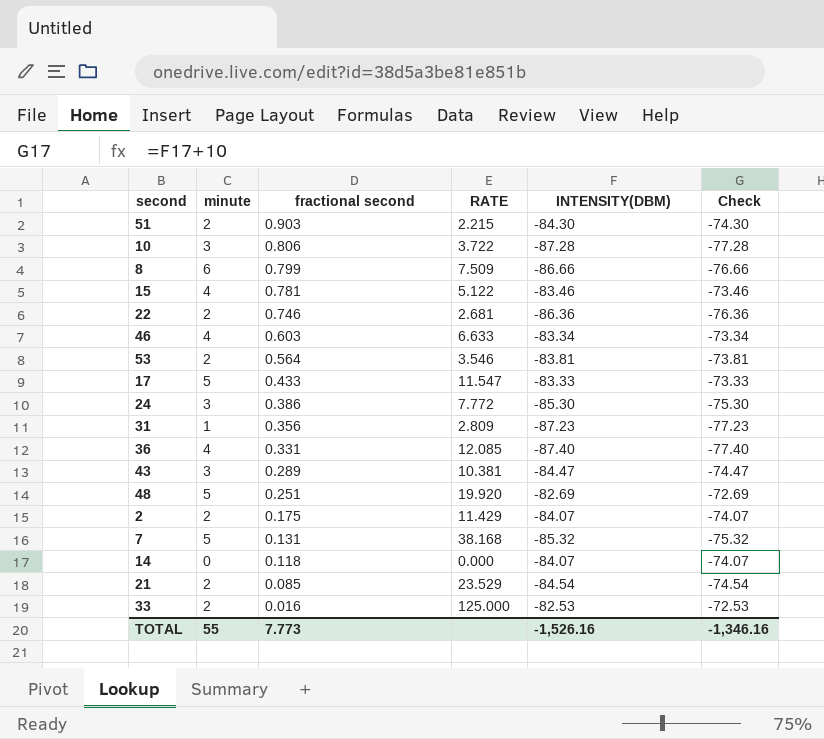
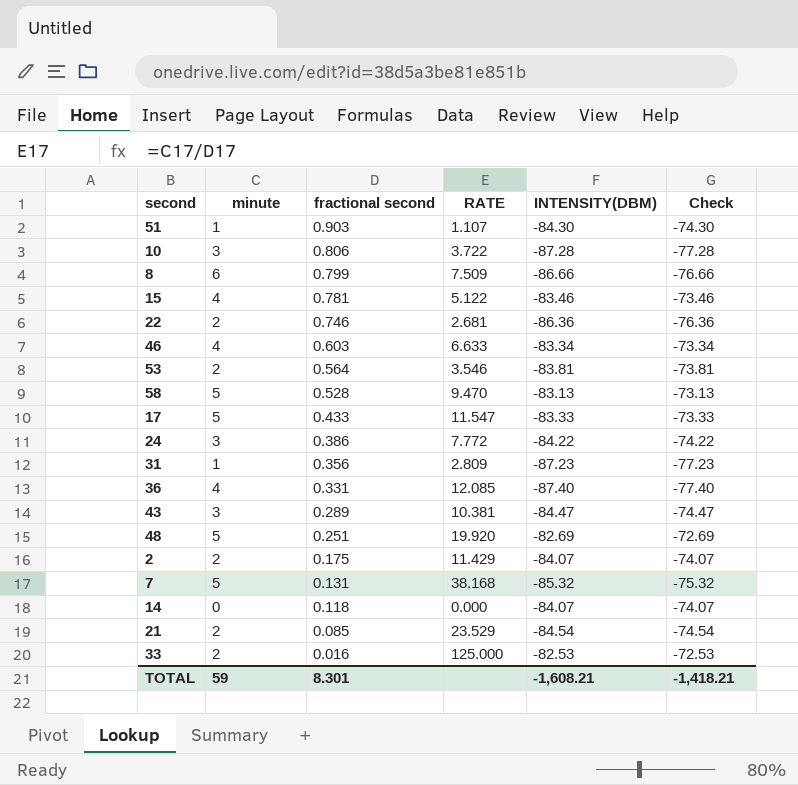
51 | minute: 2 -> 1
51 | RATE: 2.215 -> 1.107
row 58: none -> 5 | 0.528 | 9.470 | -83.13 | -73.13
24 | INTENSITY(DBM): -85.30 -> -84.22
24 | Check: -75.30 -> -74.22
TOTAL | minute: 55 -> 59
TOTAL | fractional second: 7.773 -> 8.301
TOTAL | INTENSITY(DBM): -1,526.16 -> -1,608.21
TOTAL | Check: -1,346.16 -> -1,418.21

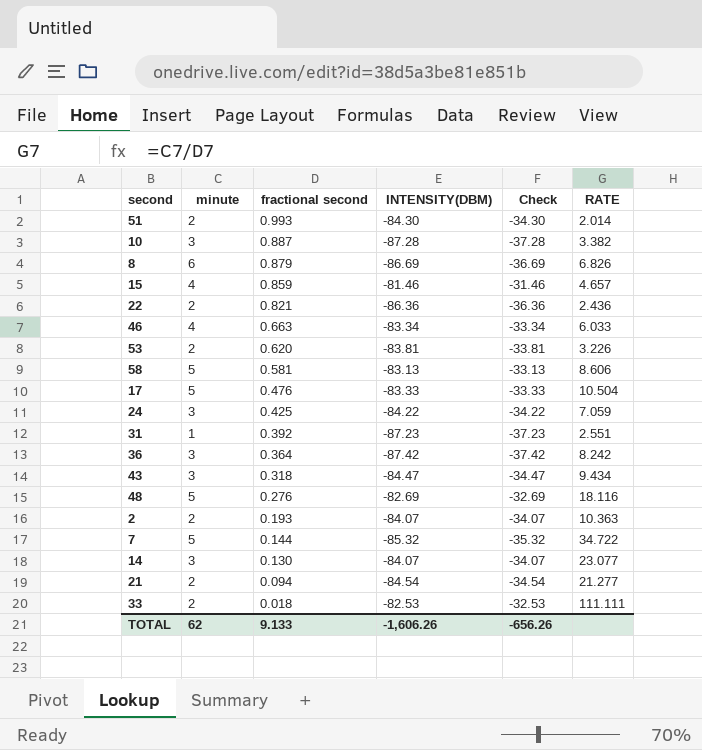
column Check | formula: [INTENSITY(DBM)] + 10 -> [INTENSITY(DBM)] + 50
column RATE | position: 4 -> 6
51 | minute: 1 -> 2
51 | fractional second: 0.903 -> 0.993
51 | RATE: 1.107 -> 2.014
10 | fractional second: 0.806 -> 0.887
10 | RATE: 3.722 -> 3.382
8 | fractional second: 0.799 -> 0.879
8 | INTENSITY(DBM): -86.66 -> -86.69
8 | RATE: 7.509 -> 6.826
15 | fractional second: 0.781 -> 0.859
15 | INTENSITY(DBM): -83.46 -> -81.46
15 | RATE: 5.122 -> 4.657
22 | fractional second: 0.746 -> 0.821
22 | RATE: 2.681 -> 2.436
46 | fractional second: 0.603 -> 0.663
46 | RATE: 6.633 -> 6.033
53 | fractional second: 0.564 -> 0.620
53 | RATE: 3.546 -> 3.226
58 | fractional second: 0.528 -> 0.581
58 | RATE: 9.470 -> 8.606
17 | fractional second: 0.433 -> 0.476
17 | RATE: 11.547 -> 10.504
24 | fractional second: 0.386 -> 0.425
24 | RATE: 7.772 -> 7.059
31 | fractional second: 0.356 -> 0.392
31 | RATE: 2.809 -> 2.551
36 | minute: 4 -> 3
36 | fractional second: 0.331 -> 0.364
36 | INTENSITY(DBM): -87.40 -> -87.42
36 | RATE: 12.085 -> 8.242
43 | fractional second: 0.289 -> 0.318
43 | RATE: 10.381 -> 9.434
48 | fractional second: 0.251 -> 0.276
48 | RATE: 19.920 -> 18.116
2 | fractional second: 0.175 -> 0.193
2 | RATE: 11.429 -> 10.363
7 | fractional second: 0.131 -> 0.144
7 | RATE: 38.168 -> 34.722
14 | minute: 0 -> 3
14 | fractional second: 0.118 -> 0.130
14 | RATE: 0.000 -> 23.077
21 | fractional second: 0.085 -> 0.094
21 | RATE: 23.529 -> 21.277
33 | fractional second: 0.016 -> 0.018
33 | RATE: 125.000 -> 111.111
TOTAL | minute: 59 -> 62
TOTAL | fractional second: 8.301 -> 9.133
TOTAL | INTENSITY(DBM): -1,608.21 -> -1,606.26
TOTAL | Check: -1,418.21 -> -656.26

